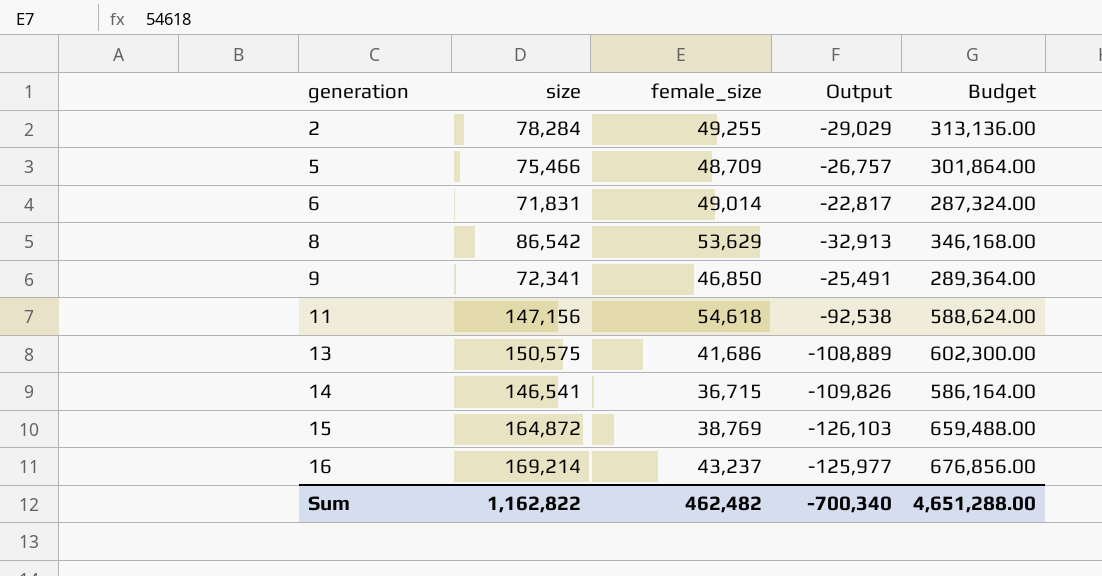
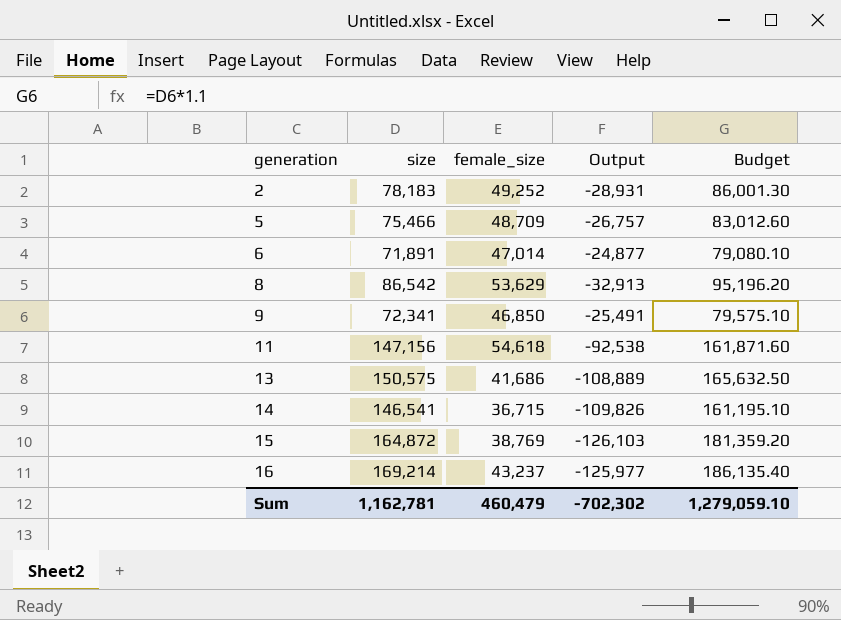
column Budget | formula: [size] * 4 -> [size] * 1.1
2 | size: 78,284 -> 78,183
2 | female_size: 49,255 -> 49,252
2 | Output: -29,029 -> -28,931
6 | size: 71,831 -> 71,891
6 | female_size: 49,014 -> 47,014
6 | Output: -22,817 -> -24,877
Sum | size: 1,162,822 -> 1,162,781
Sum | female_size: 462,482 -> 460,479
Sum | Output: -700,340 -> -702,302
Sum | Budget: 4,651,288.00 -> 1,279,059.10

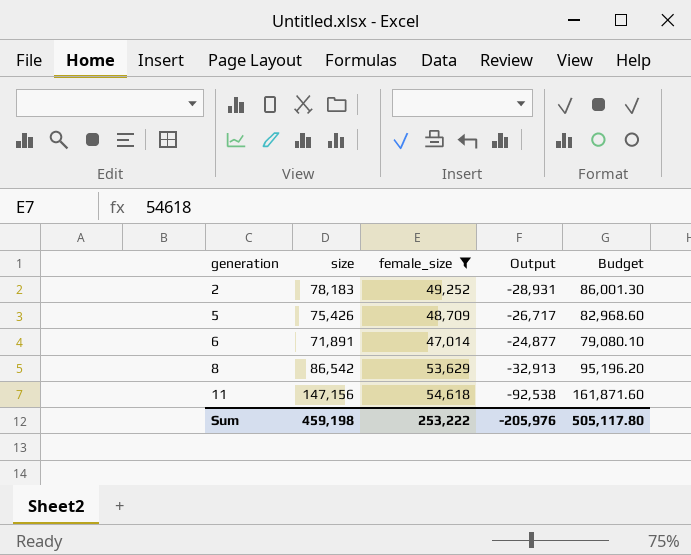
filter: none -> female_size >= 47,014
5 | size: 75,466 -> 75,426
5 | Output: -26,757 -> -26,717
5 | Budget: 83,012.60 -> 82,968.60
Sum | size: 1,162,781 -> 459,198
Sum | female_size: 460,479 -> 253,222
Sum | Output: -702,302 -> -205,976
Sum | Budget: 1,279,059.10 -> 505,117.80

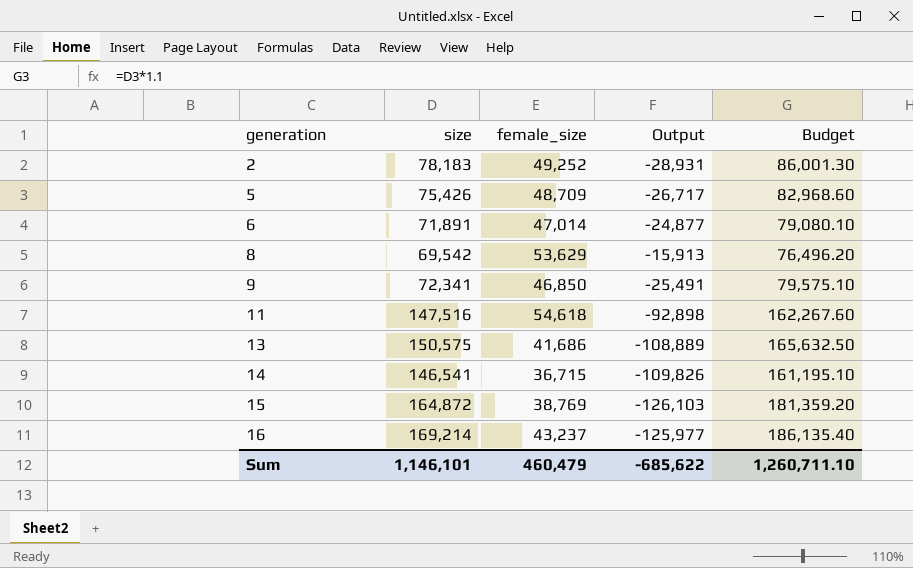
filter: female_size >= 47,014 -> none
8 | size: 86,542 -> 69,542
8 | Output: -32,913 -> -15,913
8 | Budget: 95,196.20 -> 76,496.20
11 | size: 147,156 -> 147,516
11 | Output: -92,538 -> -92,898
11 | Budget: 161,871.60 -> 162,267.60
Sum | size: 459,198 -> 1,146,101
Sum | female_size: 253,222 -> 460,479
Sum | Output: -205,976 -> -685,622
Sum | Budget: 505,117.80 -> 1,260,711.10

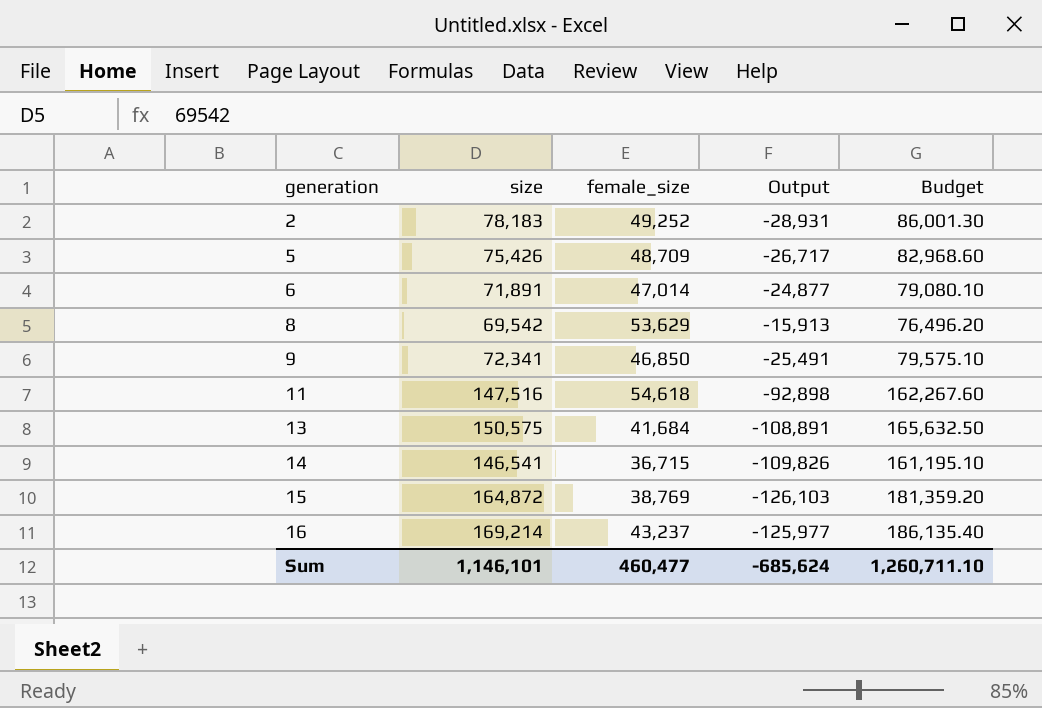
13 | female_size: 41,686 -> 41,684
13 | Output: -108,889 -> -108,891
Sum | female_size: 460,479 -> 460,477
Sum | Output: -685,622 -> -685,624

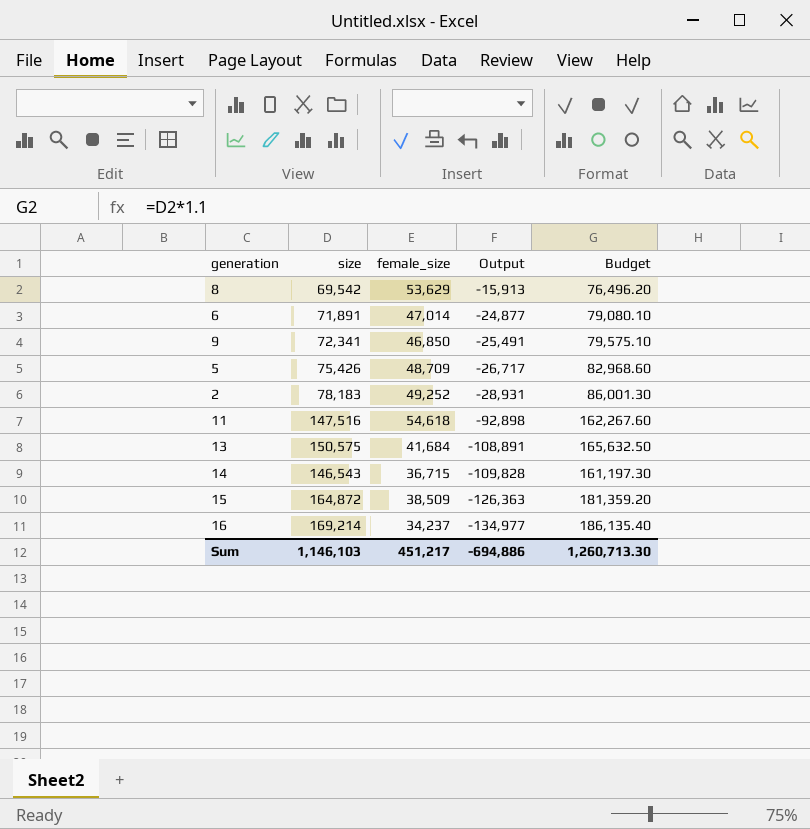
row order: generation ascending -> Output descending
14 | size: 146,541 -> 146,543
14 | Output: -109,826 -> -109,828
14 | Budget: 161,195.10 -> 161,197.30
15 | female_size: 38,769 -> 38,509
15 | Output: -126,103 -> -126,363
16 | female_size: 43,237 -> 34,237
16 | Output: -125,977 -> -134,977
Sum | size: 1,146,101 -> 1,146,103
Sum | female_size: 460,477 -> 451,217
Sum | Output: -685,624 -> -694,886
Sum | Budget: 1,260,711.10 -> 1,260,713.30

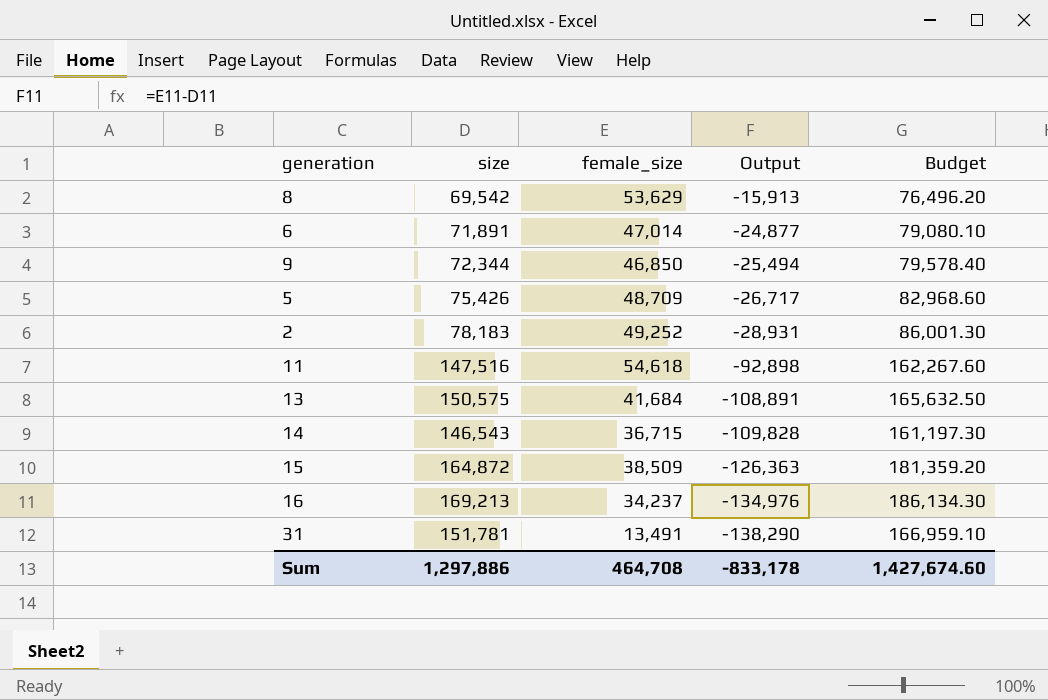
9 | size: 72,341 -> 72,344
9 | Output: -25,491 -> -25,494
9 | Budget: 79,575.10 -> 79,578.40
16 | size: 169,214 -> 169,213
16 | Output: -134,977 -> -134,976
16 | Budget: 186,135.40 -> 186,134.30
row 31: none -> 151,781 | 13,491 | -138,290 | 166,959.10
Sum | size: 1,146,103 -> 1,297,886
Sum | female_size: 451,217 -> 464,708
Sum | Output: -694,886 -> -833,178
Sum | Budget: 1,260,713.30 -> 1,427,674.60

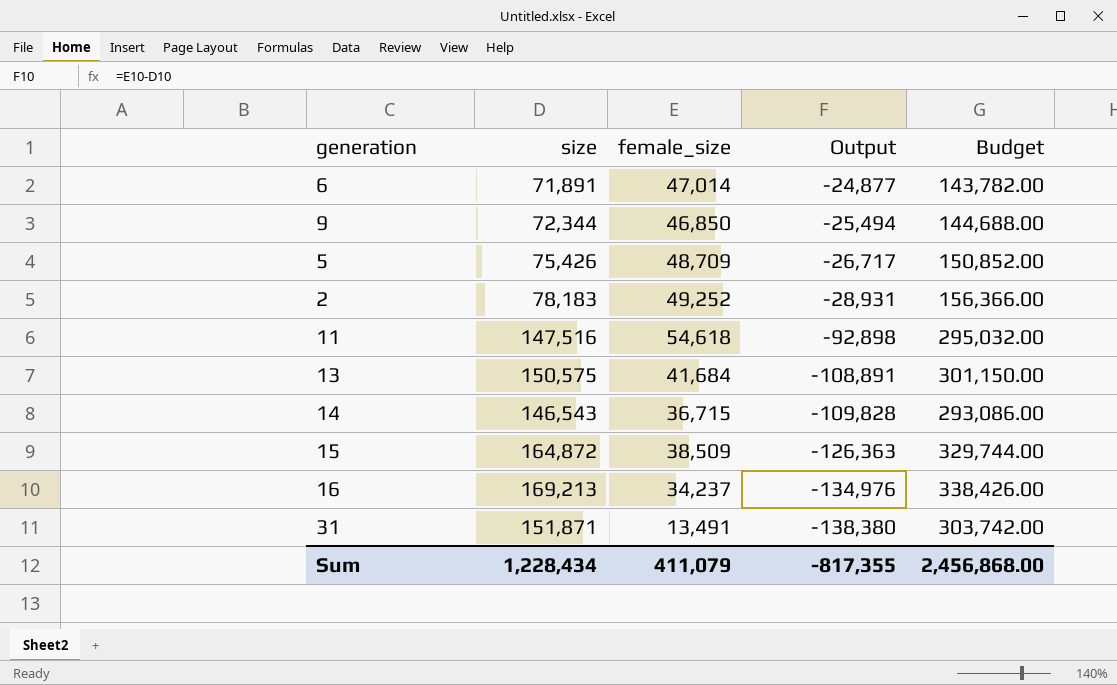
column Budget | formula: [size] * 1.1 -> [size] * 2
row 8: 69,542 | 53,629 | -15,913 | 76,496.20 -> none
31 | size: 151,781 -> 151,871
31 | Output: -138,290 -> -138,380
Sum | size: 1,297,886 -> 1,228,434
Sum | female_size: 464,708 -> 411,079
Sum | Output: -833,178 -> -817,355
Sum | Budget: 1,427,674.60 -> 2,456,868.00

